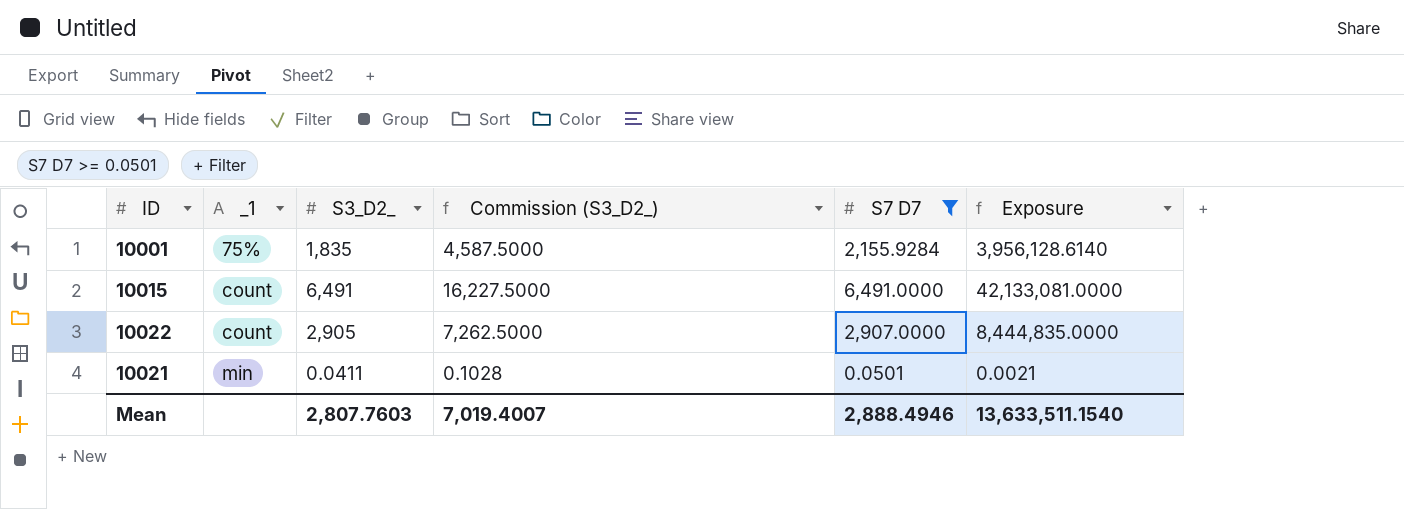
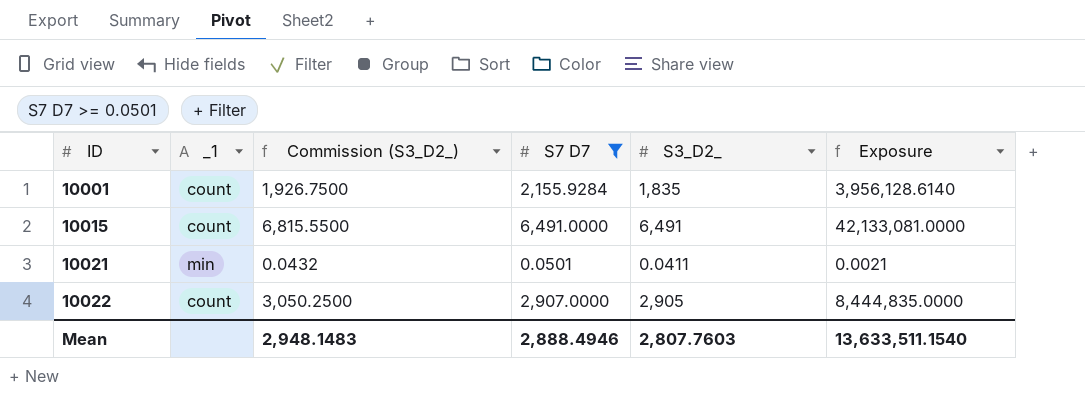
row order: _1 ascending -> ID ascending
column Commission (S3_D2_) | formula: [S3_D2_] * 2.5 -> [S3_D2_] * 1.05
column S3_D2_ | position: 3 -> 5
10001 | _1: 75% -> count
Mean | Commission (S3_D2_): 7,019.4007 -> 2,948.1483

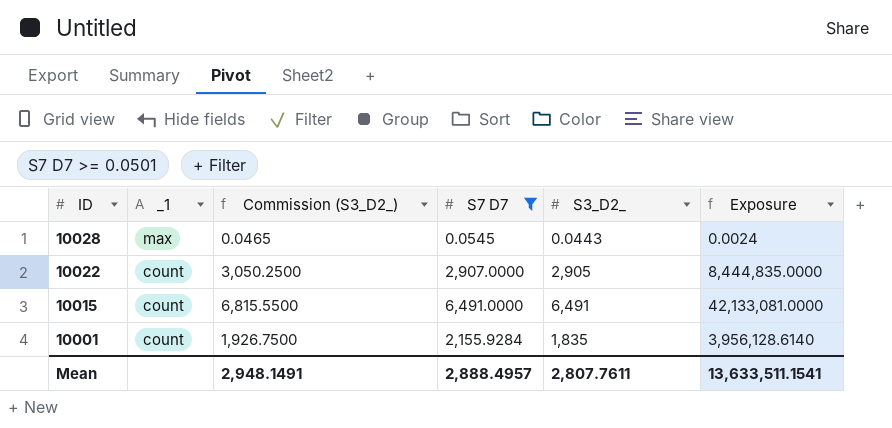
row order: ID ascending -> ID descending
row 10021: min | 0.0432 | 0.0501 | 0.0411 | 0.0021 -> none
row 10028: none -> max | 0.0465 | 0.0545 | 0.0443 | 0.0024
Mean | Commission (S3_D2_): 2,948.1483 -> 2,948.1491
Mean | S7 D7: 2,888.4946 -> 2,888.4957
Mean | S3_D2_: 2,807.7603 -> 2,807.7611
Mean | Exposure: 13,633,511.1540 -> 13,633,511.1541

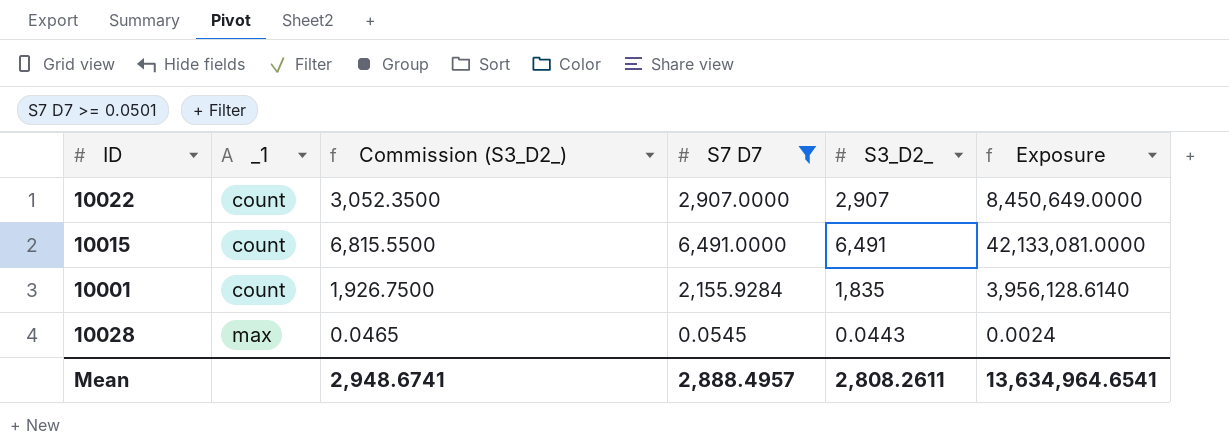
row order: ID descending -> _1 ascending
10022 | Commission (S3_D2_): 3,050.2500 -> 3,052.3500
10022 | S3_D2_: 2,905 -> 2,907
10022 | Exposure: 8,444,835.0000 -> 8,450,649.0000
Mean | Commission (S3_D2_): 2,948.1491 -> 2,948.6741
Mean | S3_D2_: 2,807.7611 -> 2,808.2611
Mean | Exposure: 13,633,511.1541 -> 13,634,964.6541

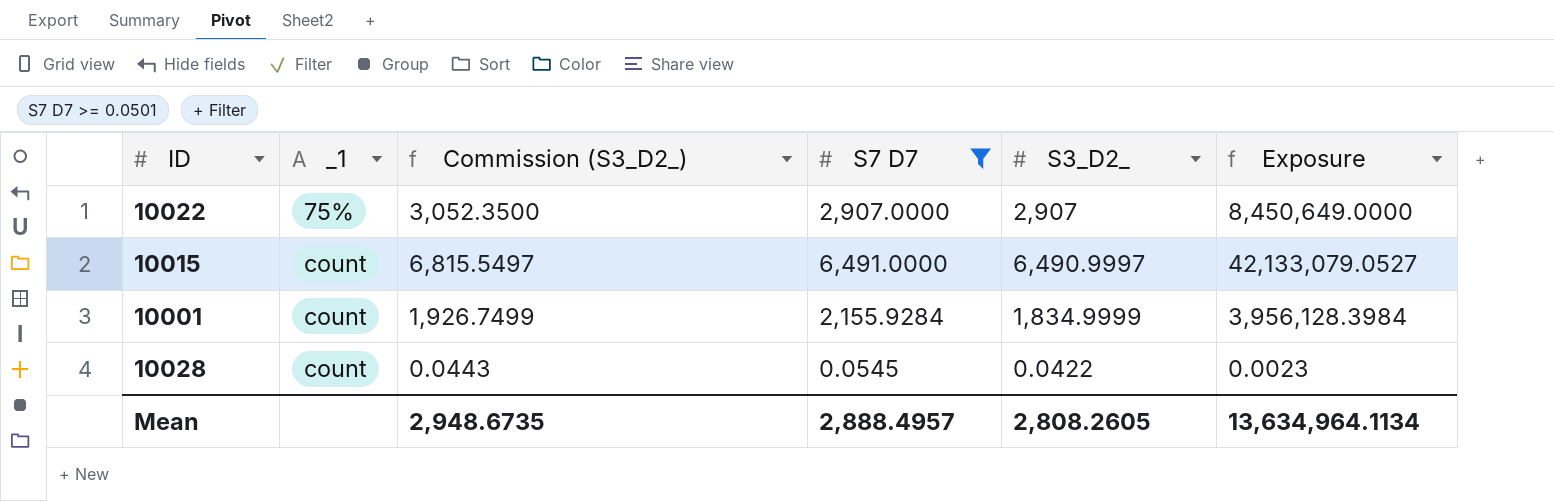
10022 | _1: count -> 75%
10015 | Commission (S3_D2_): 6,815.5500 -> 6,815.5497
10015 | S3_D2_: 6,491 -> 6,490.9997
10015 | Exposure: 42,133,081.0000 -> 42,133,079.0527
10001 | Commission (S3_D2_): 1,926.7500 -> 1,926.7499
10001 | S3_D2_: 1,835 -> 1,834.9999
10001 | Exposure: 3,956,128.6140 -> 3,956,128.3984
10028 | _1: max -> count
10028 | Commission (S3_D2_): 0.0465 -> 0.0443
10028 | S3_D2_: 0.0443 -> 0.0422
10028 | Exposure: 0.0024 -> 0.0023
Mean | Commission (S3_D2_): 2,948.6741 -> 2,948.6735
Mean | S3_D2_: 2,808.2611 -> 2,808.2605
Mean | Exposure: 13,634,964.6541 -> 13,634,964.1134

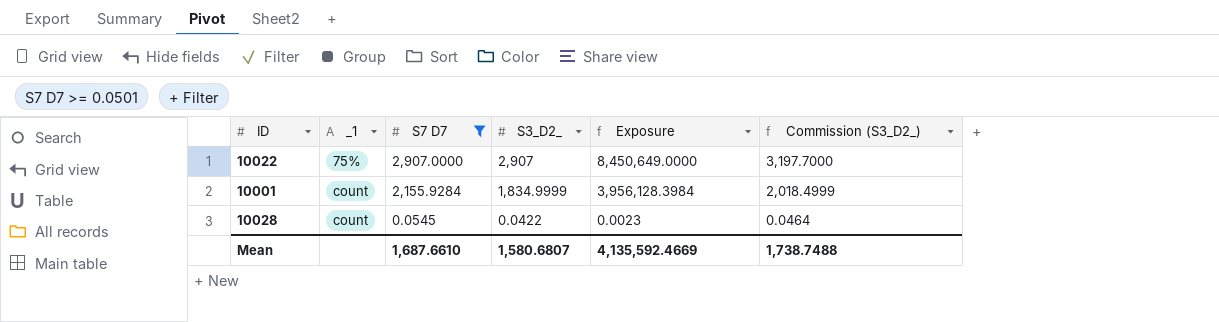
column Commission (S3_D2_) | formula: [S3_D2_] * 1.05 -> [S3_D2_] * 1.1
column Commission (S3_D2_) | position: 3 -> 6
row 10015: count | 6,815.5497 | 6,491.0000 | 6,490.9997 | 42,133,079.0527 -> none
Mean | S7 D7: 2,888.4957 -> 1,687.6610
Mean | S3_D2_: 2,808.2605 -> 1,580.6807
Mean | Exposure: 13,634,964.1134 -> 4,135,592.4669
Mean | Commission (S3_D2_): 2,948.6735 -> 1,738.7488

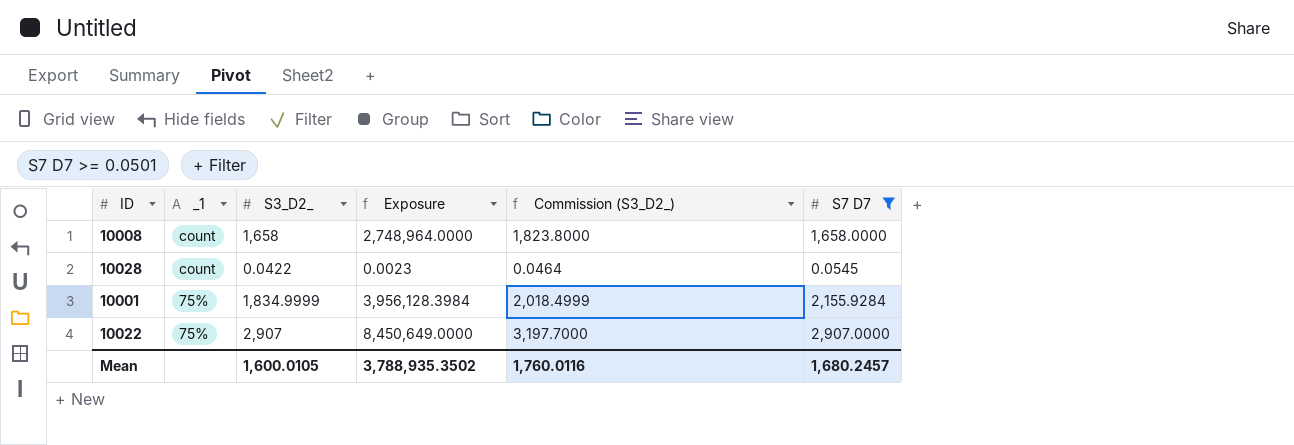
row order: _1 ascending -> _1 descending
column S7 D7 | position: 3 -> 6
row 10008: none -> count | 1,658 | 2,748,964.0000 | 1,823.8000 | 1,658.0000
10001 | _1: count -> 75%
Mean | S3_D2_: 1,580.6807 -> 1,600.0105
Mean | Exposure: 4,135,592.4669 -> 3,788,935.3502
Mean | Commission (S3_D2_): 1,738.7488 -> 1,760.0116
Mean | S7 D7: 1,687.6610 -> 1,680.2457

